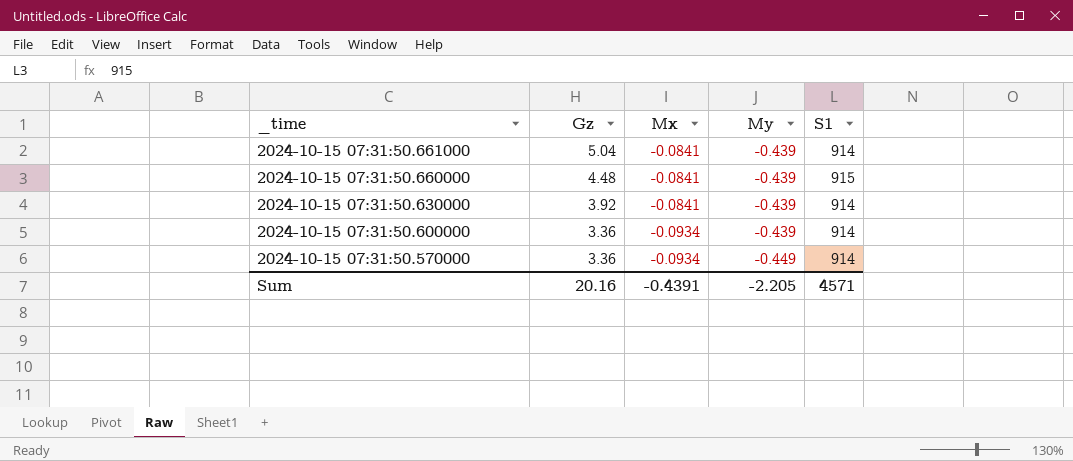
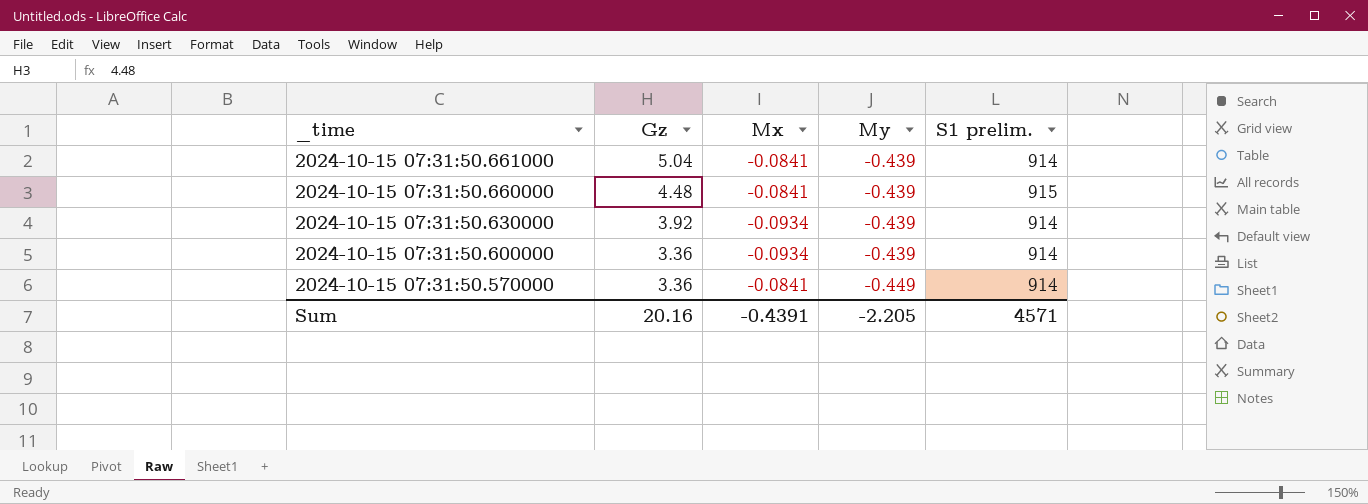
column name: S1 -> S1 prelim.
2024-10-15 07:31:50.630000 | Mx: -0.0841 -> -0.0934
2024-10-15 07:31:50.570000 | Mx: -0.0934 -> -0.0841

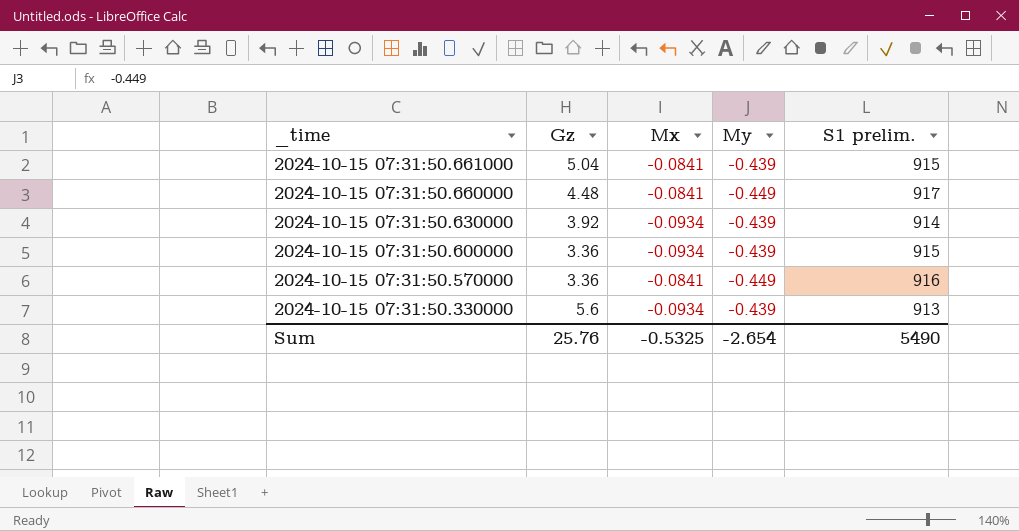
2024-10-15 07:31:50.661000 | S1 prelim.: 914 -> 915
2024-10-15 07:31:50.660000 | My: -0.439 -> -0.449
2024-10-15 07:31:50.660000 | S1 prelim.: 915 -> 917
2024-10-15 07:31:50.600000 | S1 prelim.: 914 -> 915
2024-10-15 07:31:50.570000 | S1 prelim.: 914 -> 916
row 2024-10-15 07:31:50.330000: none -> 5.6 | -0.0934 | -0.439 | 913
Sum | Gz: 20.16 -> 25.76
Sum | Mx: -0.4391 -> -0.5325
Sum | My: -2.205 -> -2.654
Sum | S1 prelim.: 4571 -> 5490

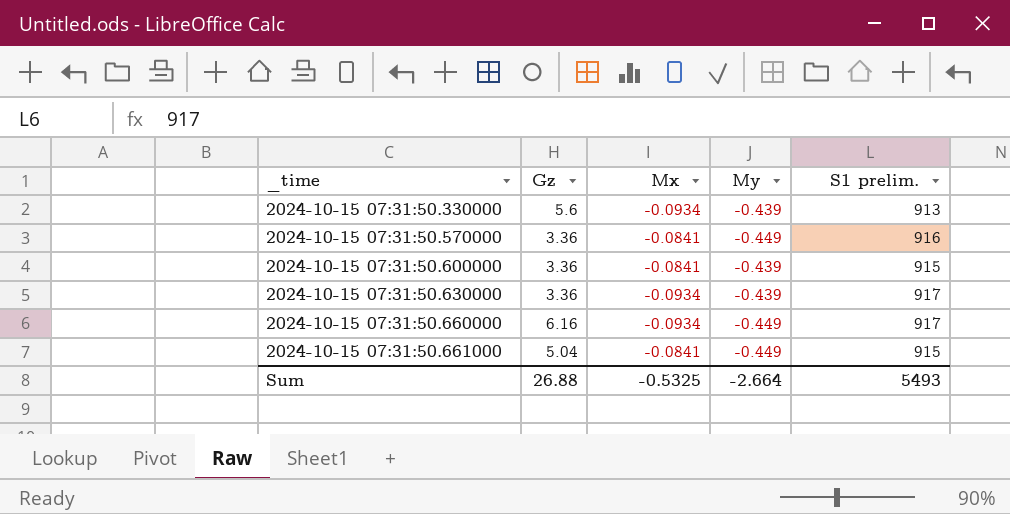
row order: _time descending -> _time ascending
2024-10-15 07:31:50.600000 | Mx: -0.0934 -> -0.0841
2024-10-15 07:31:50.630000 | Gz: 3.92 -> 3.36
2024-10-15 07:31:50.630000 | S1 prelim.: 914 -> 917
2024-10-15 07:31:50.660000 | Gz: 4.48 -> 6.16
2024-10-15 07:31:50.660000 | Mx: -0.0841 -> -0.0934
2024-10-15 07:31:50.661000 | My: -0.439 -> -0.449
Sum | Gz: 25.76 -> 26.88
Sum | My: -2.654 -> -2.664
Sum | S1 prelim.: 5490 -> 5493

